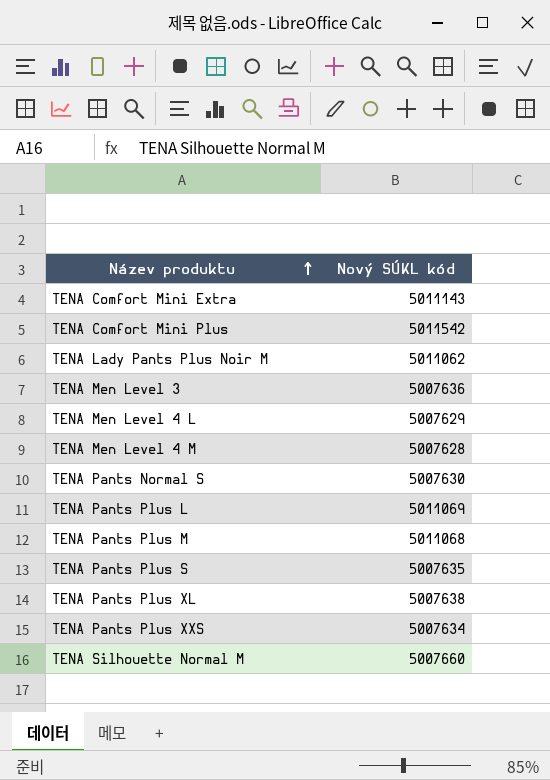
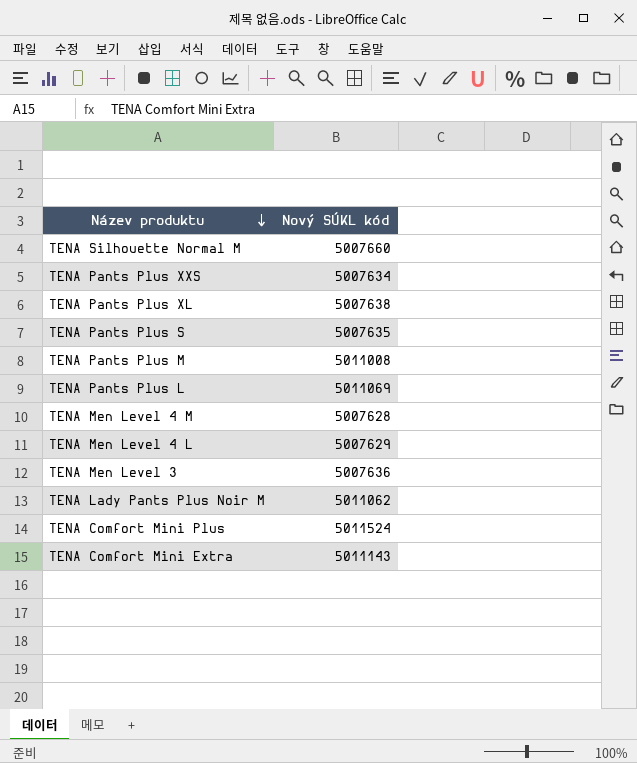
row order: Název produktu ascending -> Název produktu descending
row TENA Pants Normal S: 5007630 -> none
TENA Pants Plus M | Nový SÚKL kód: 5011068 -> 5011008
TENA Comfort Mini Plus | Nový SÚKL kód: 5011542 -> 5011524

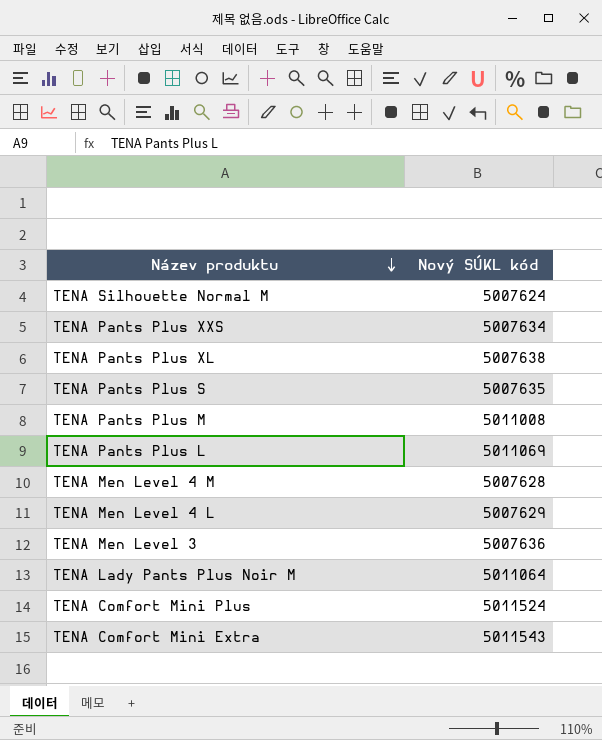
TENA Silhouette Normal M | Nový SÚKL kód: 5007660 -> 5007624
TENA Lady Pants Plus Noir M | Nový SÚKL kód: 5011062 -> 5011064
TENA Comfort Mini Extra | Nový SÚKL kód: 5011143 -> 5011543

